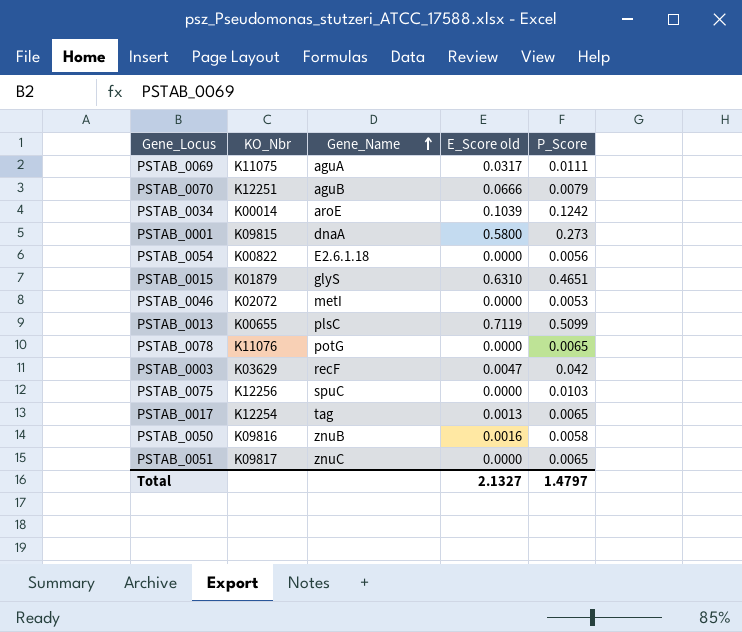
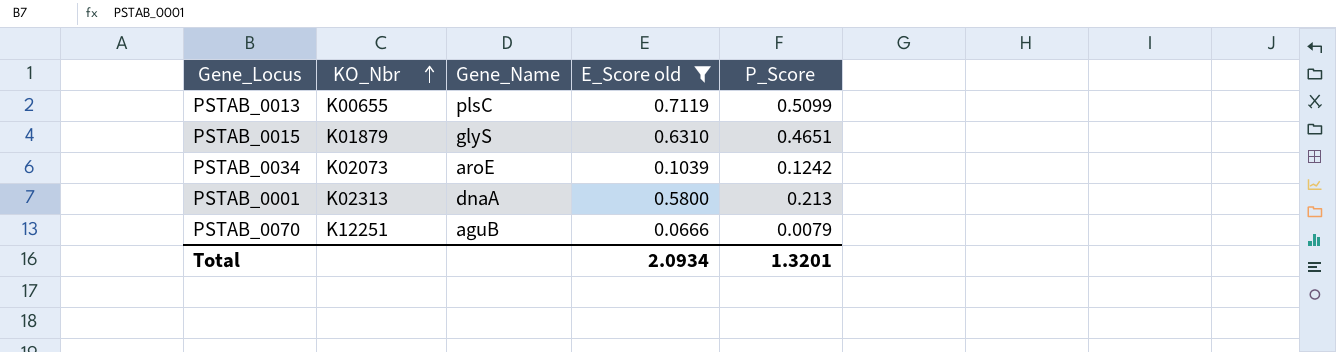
filter: none -> E_Score old >= 0.0666
row order: Gene_Name ascending -> KO_Nbr ascending
PSTAB_0034 | KO_Nbr: K00014 -> K02073
PSTAB_0001 | KO_Nbr: K09815 -> K02313
PSTAB_0001 | P_Score: 0.273 -> 0.213
Total | E_Score old: 2.1327 -> 2.0934
Total | P_Score: 1.4797 -> 1.3201

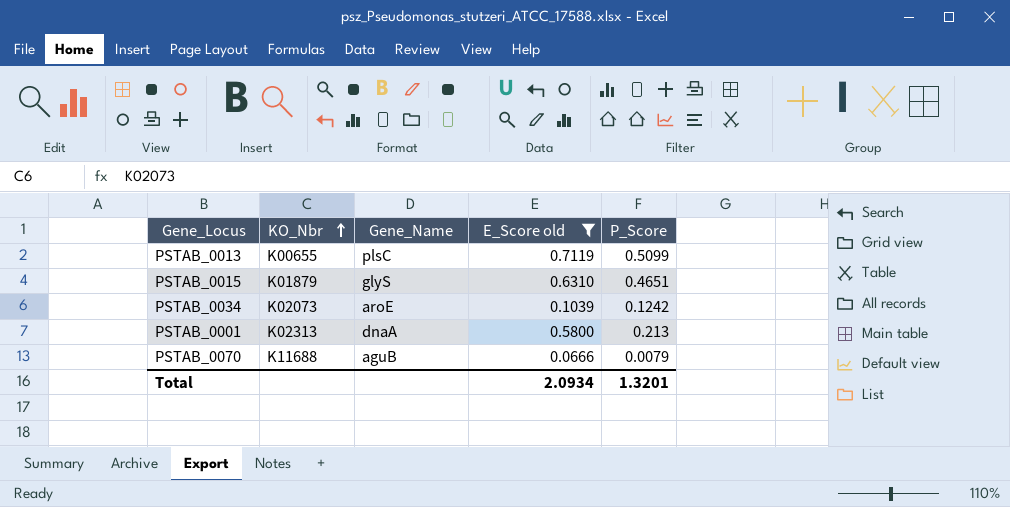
PSTAB_0070 | KO_Nbr: K12251 -> K11688

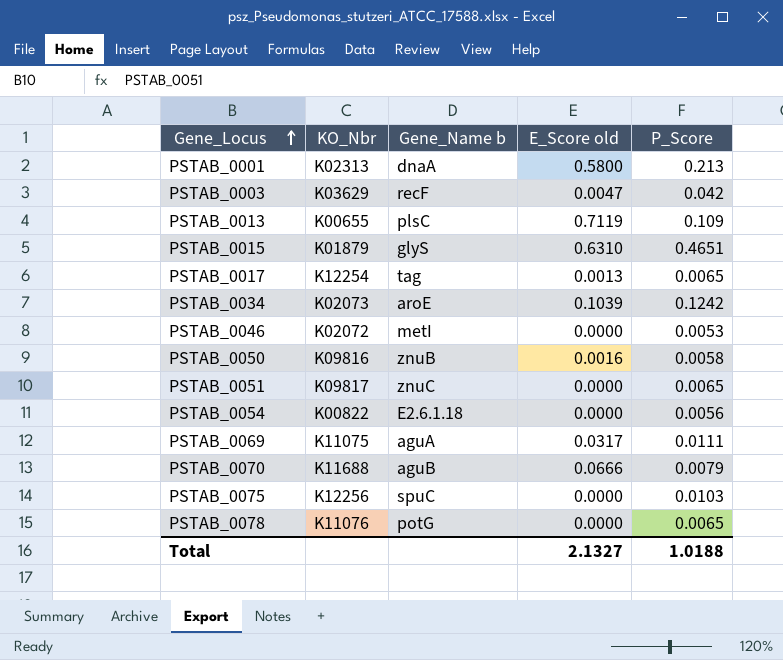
filter: E_Score old >= 0.0666 -> none
row order: KO_Nbr ascending -> Gene_Locus ascending
column name: Gene_Name -> Gene_Name b
PSTAB_0013 | P_Score: 0.5099 -> 0.109
Total | E_Score old: 2.0934 -> 2.1327
Total | P_Score: 1.3201 -> 1.0188

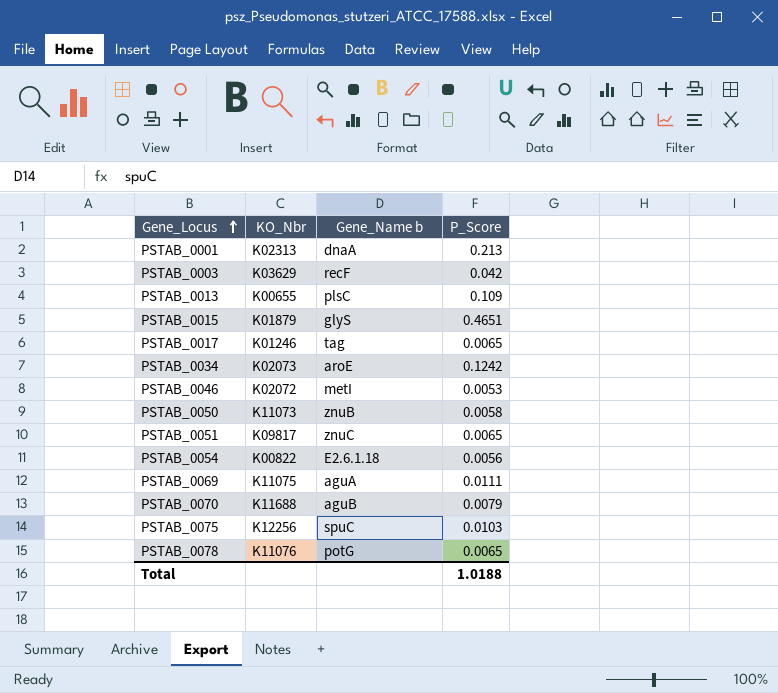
column E_Score old | position: 4 -> none
PSTAB_0017 | KO_Nbr: K12254 -> K01246
PSTAB_0050 | KO_Nbr: K09816 -> K11073

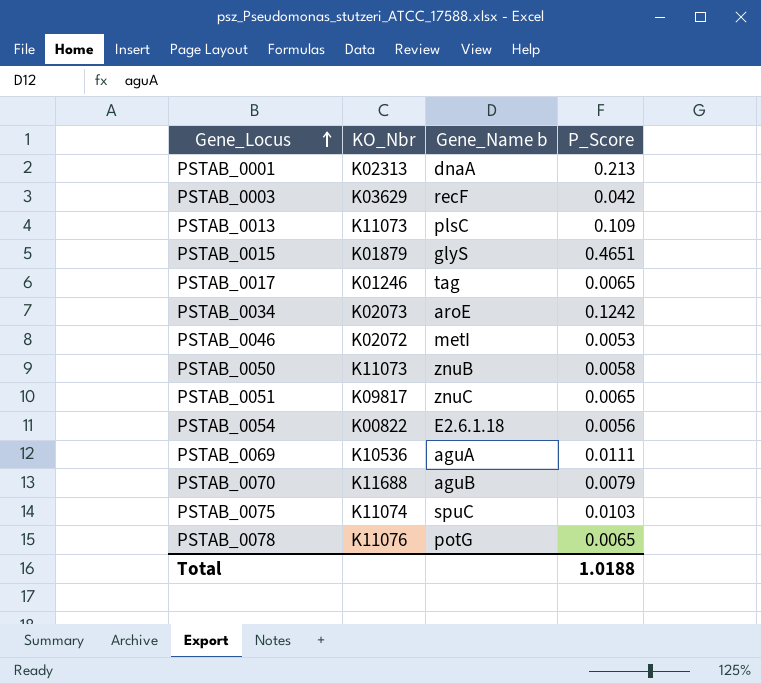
PSTAB_0013 | KO_Nbr: K00655 -> K11073
PSTAB_0069 | KO_Nbr: K11075 -> K10536
PSTAB_0075 | KO_Nbr: K12256 -> K11074

